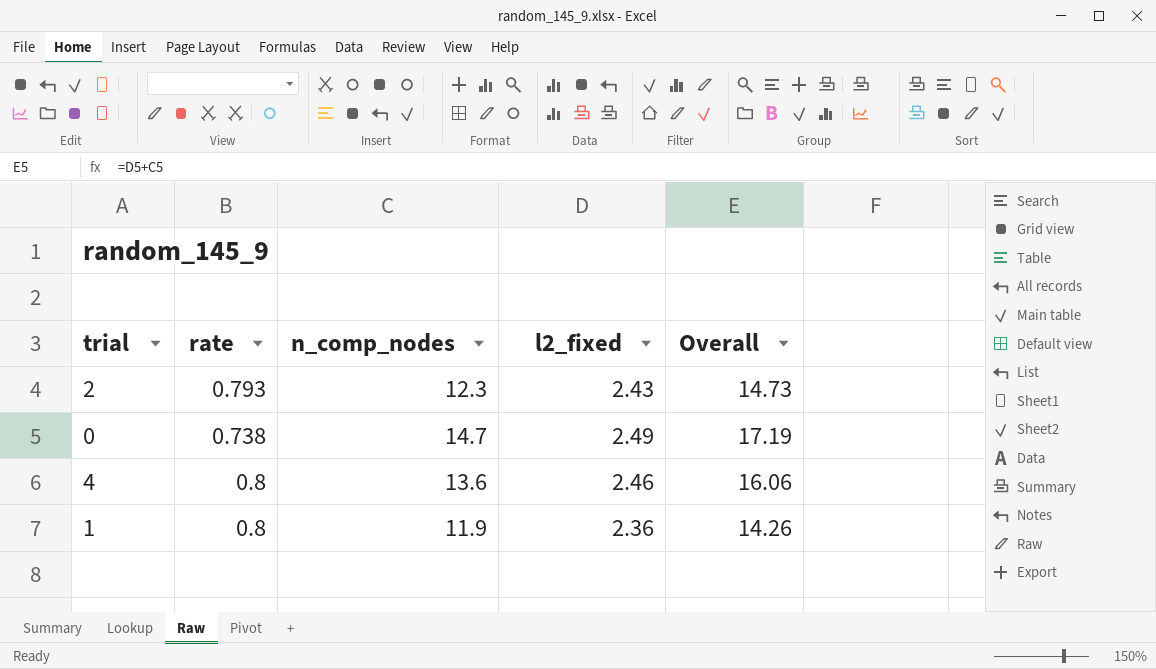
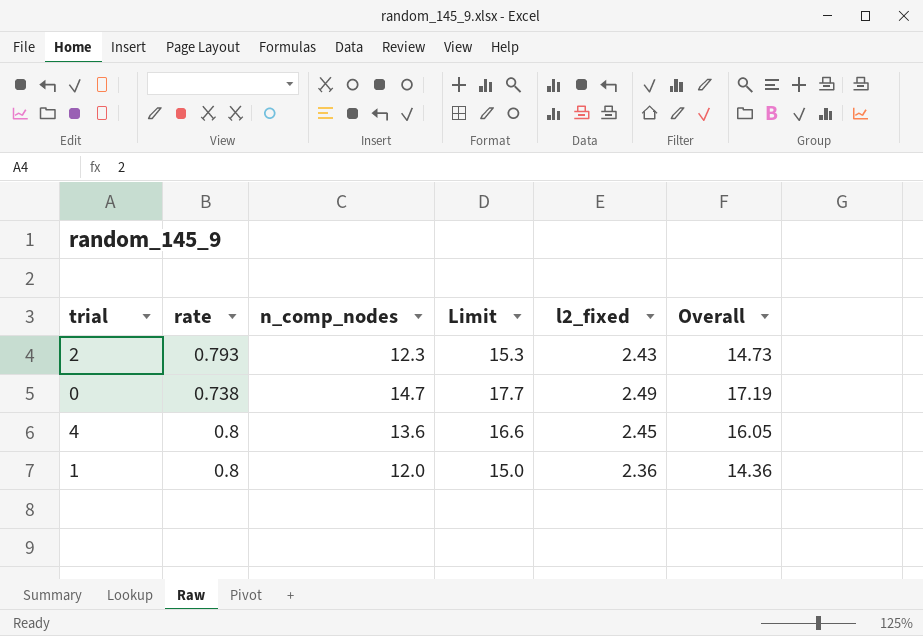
column Limit | formula: none -> [n_comp_nodes] + 3
4 | l2_fixed: 2.46 -> 2.45
4 | Overall: 16.06 -> 16.05
1 | n_comp_nodes: 11.9 -> 12.0
1 | Overall: 14.26 -> 14.36

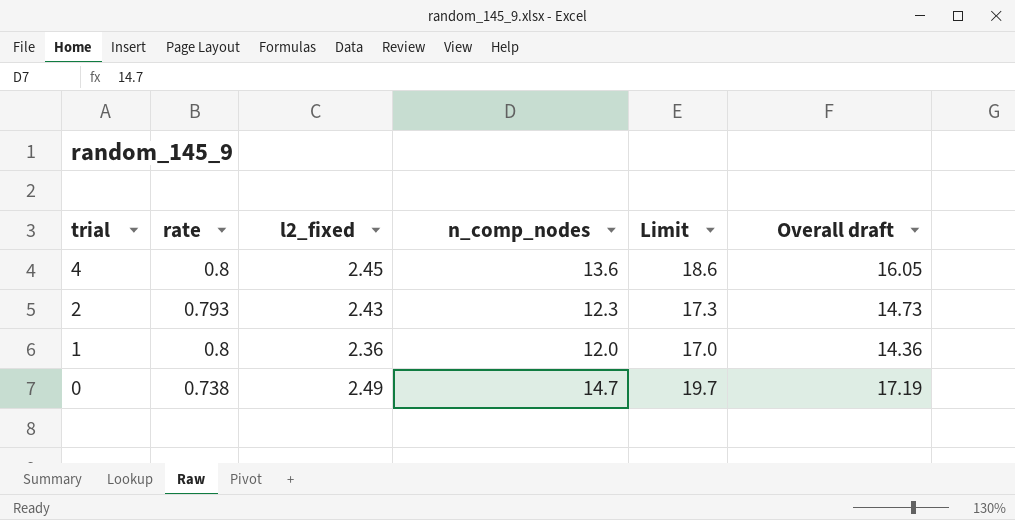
row order: none -> trial descending
column l2_fixed | position: 5 -> 3
column Limit | formula: [n_comp_nodes] + 3 -> [n_comp_nodes] + 5
column name: Overall -> Overall draft

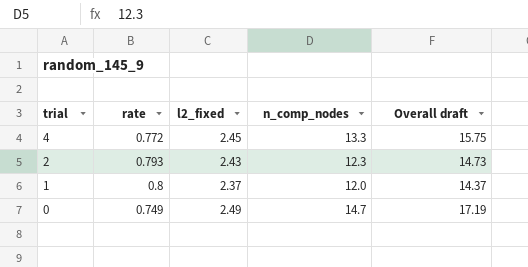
column Limit | formula: [n_comp_nodes] + 5 -> none
4 | rate: 0.8 -> 0.772
4 | n_comp_nodes: 13.6 -> 13.3
4 | Overall draft: 16.05 -> 15.75
1 | l2_fixed: 2.36 -> 2.37
1 | Overall draft: 14.36 -> 14.37
0 | rate: 0.738 -> 0.749

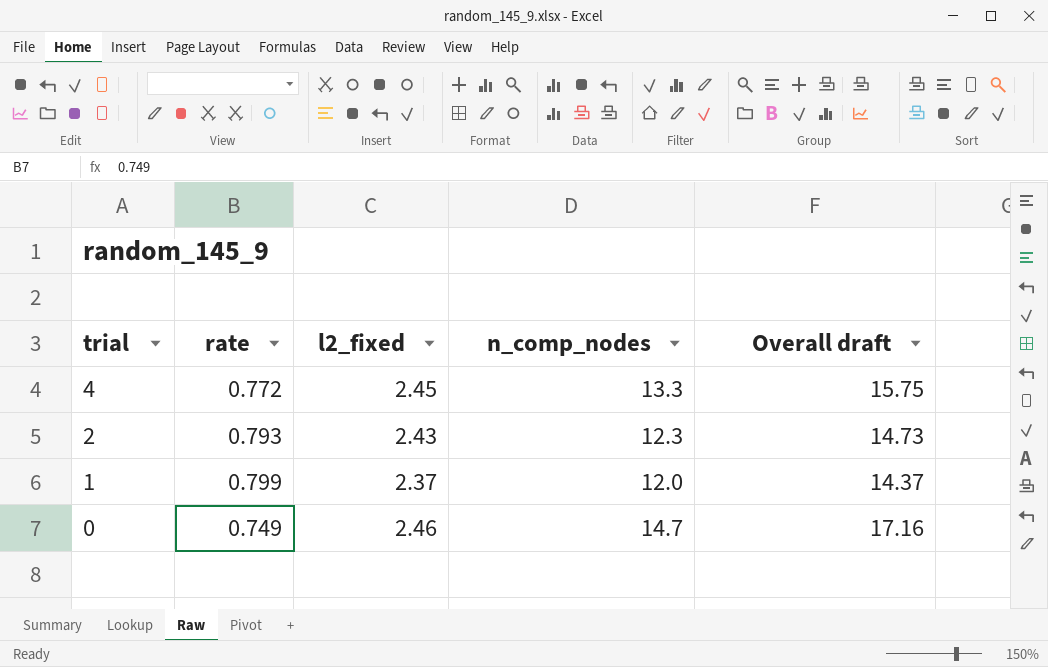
1 | rate: 0.8 -> 0.799
0 | l2_fixed: 2.49 -> 2.46
0 | Overall draft: 17.19 -> 17.16

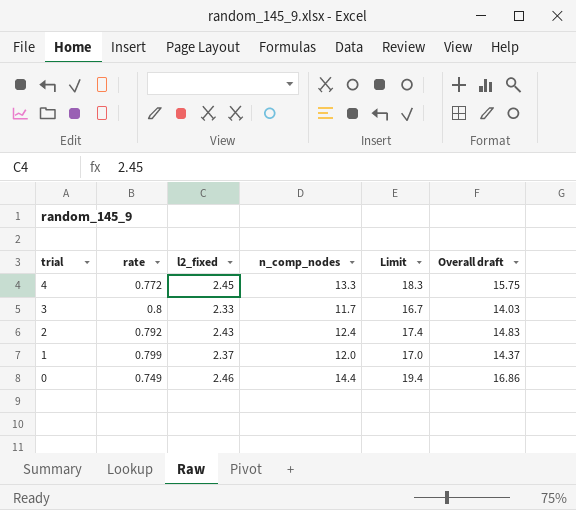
column Limit | formula: none -> [n_comp_nodes] + 5
row 3: none -> 0.8 | 2.33 | 11.7 | 16.7 | 14.03
2 | rate: 0.793 -> 0.792
2 | n_comp_nodes: 12.3 -> 12.4
2 | Overall draft: 14.73 -> 14.83
0 | n_comp_nodes: 14.7 -> 14.4
0 | Overall draft: 17.16 -> 16.86

